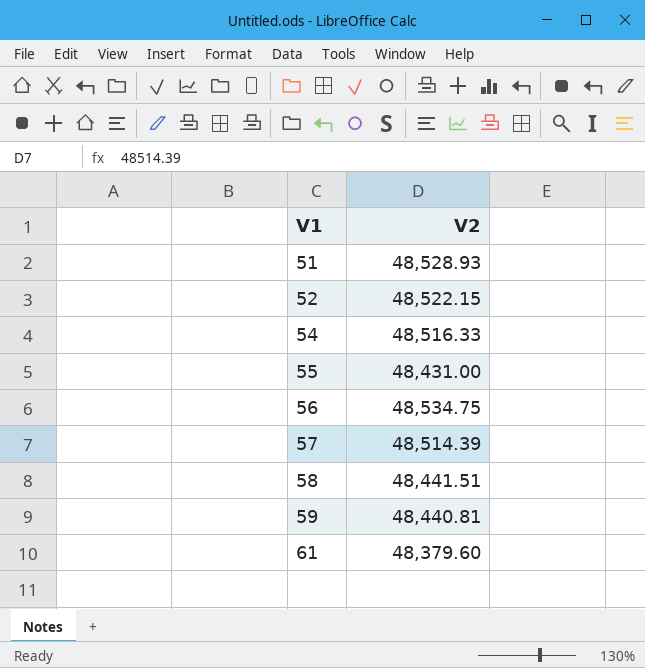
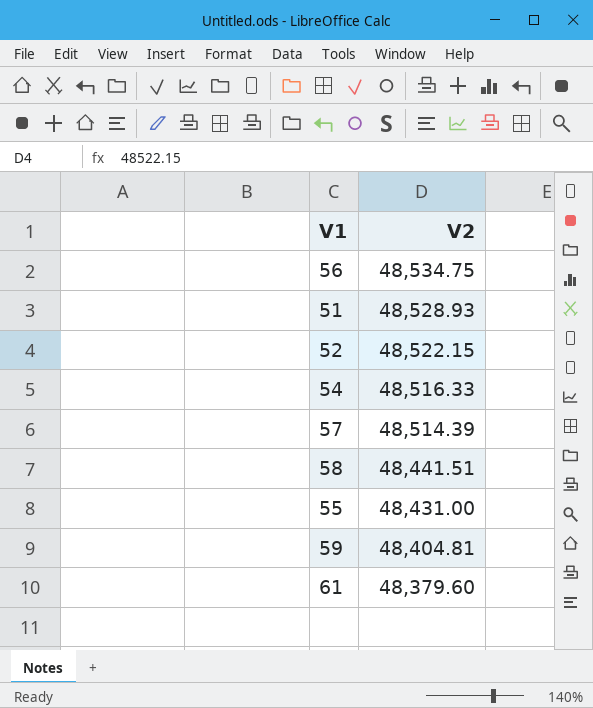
row order: V1 ascending -> V2 descending
59 | V2: 48,440.81 -> 48,404.81

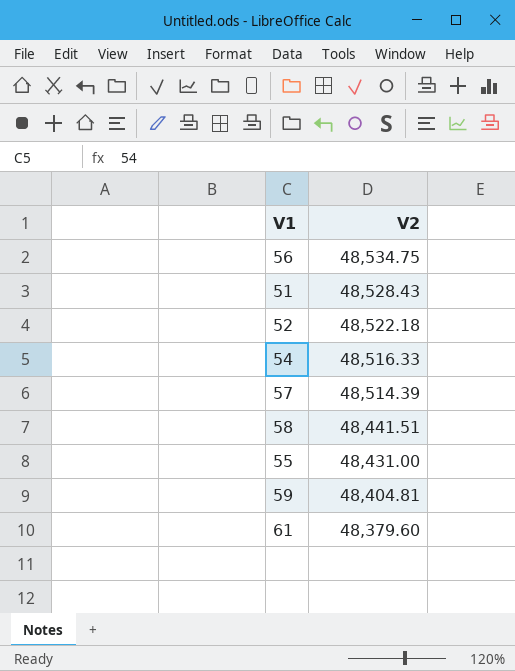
51 | V2: 48,528.93 -> 48,528.43
52 | V2: 48,522.15 -> 48,522.18

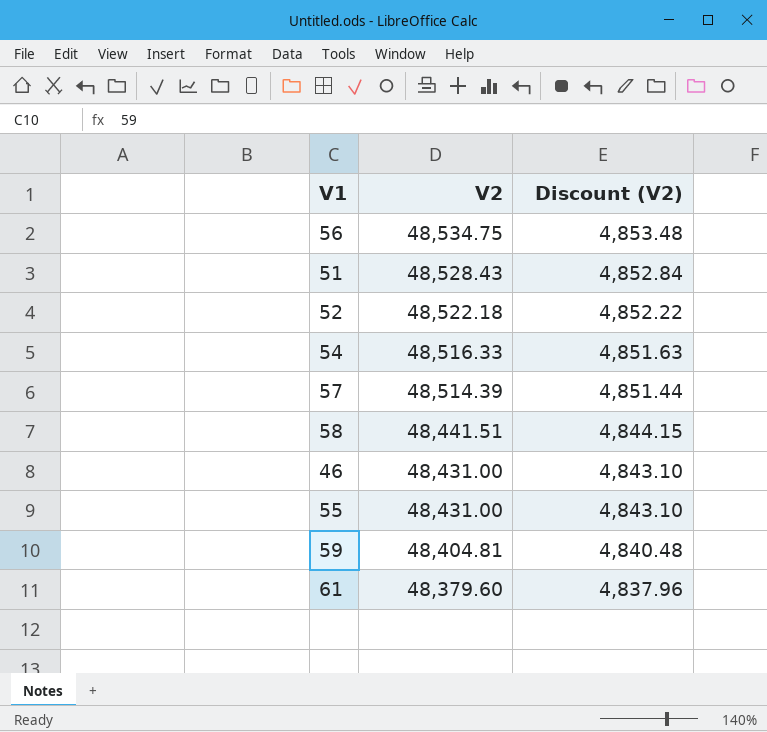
column Discount (V2) | formula: none -> [V2] * 0.1
row 46: none -> 48,431.00 | 4,843.10

